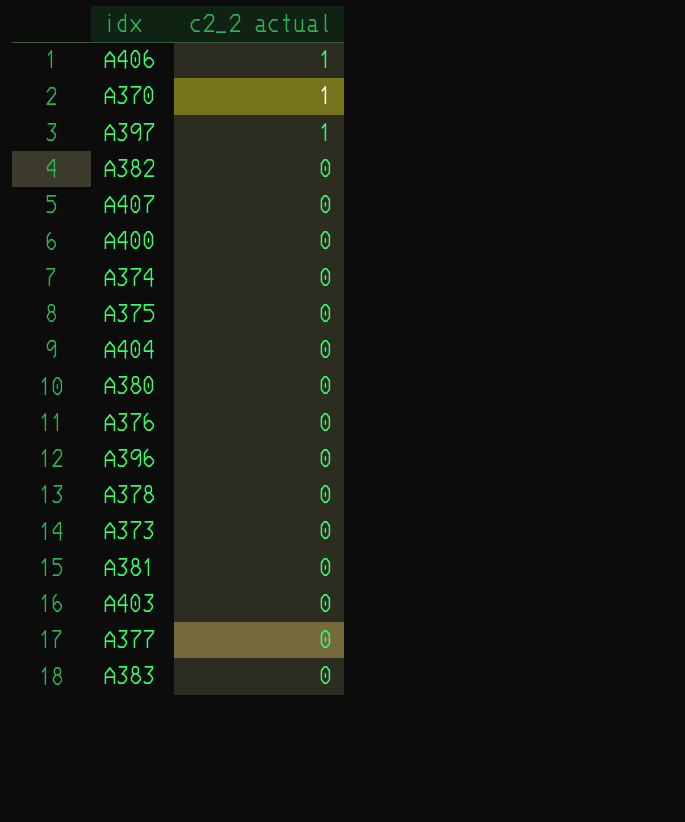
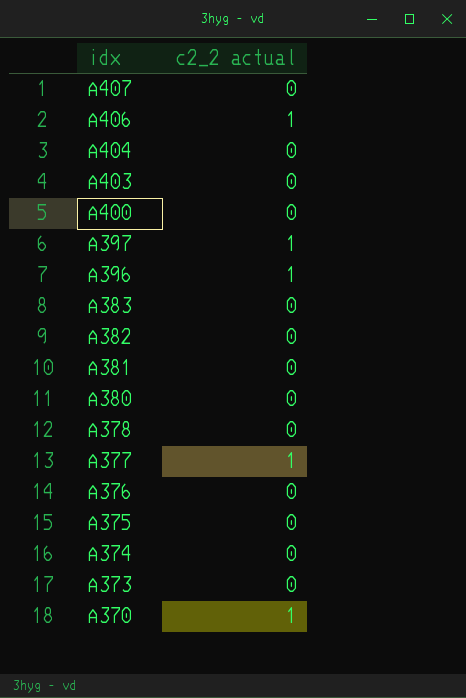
row order: c2_2 actual descending -> idx descending
A396 | c2_2 actual: 0 -> 1
A377 | c2_2 actual: 0 -> 1

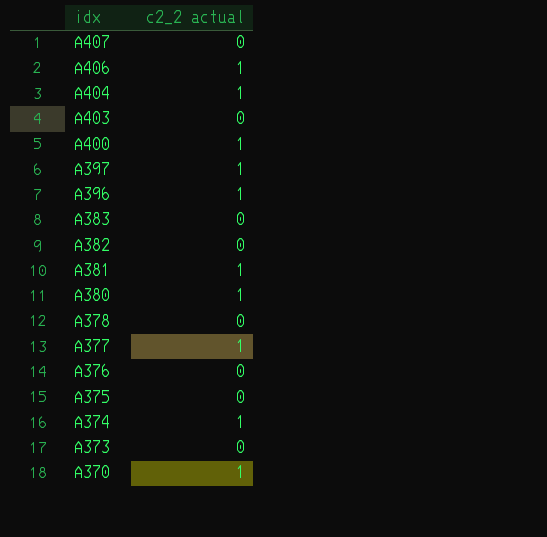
A404 | c2_2 actual: 0 -> 1
A400 | c2_2 actual: 0 -> 1
A381 | c2_2 actual: 0 -> 1
A380 | c2_2 actual: 0 -> 1
A374 | c2_2 actual: 0 -> 1

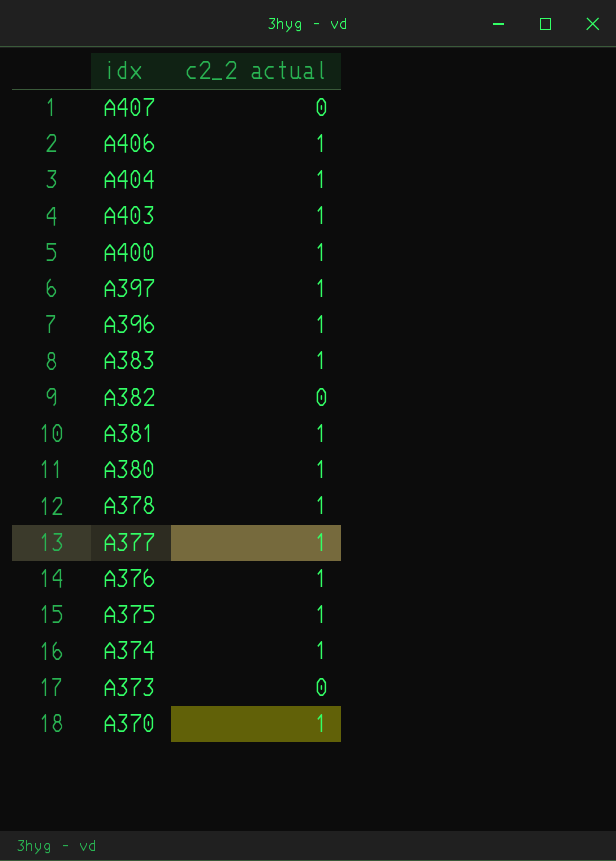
A403 | c2_2 actual: 0 -> 1
A383 | c2_2 actual: 0 -> 1
A378 | c2_2 actual: 0 -> 1
A376 | c2_2 actual: 0 -> 1
A375 | c2_2 actual: 0 -> 1

